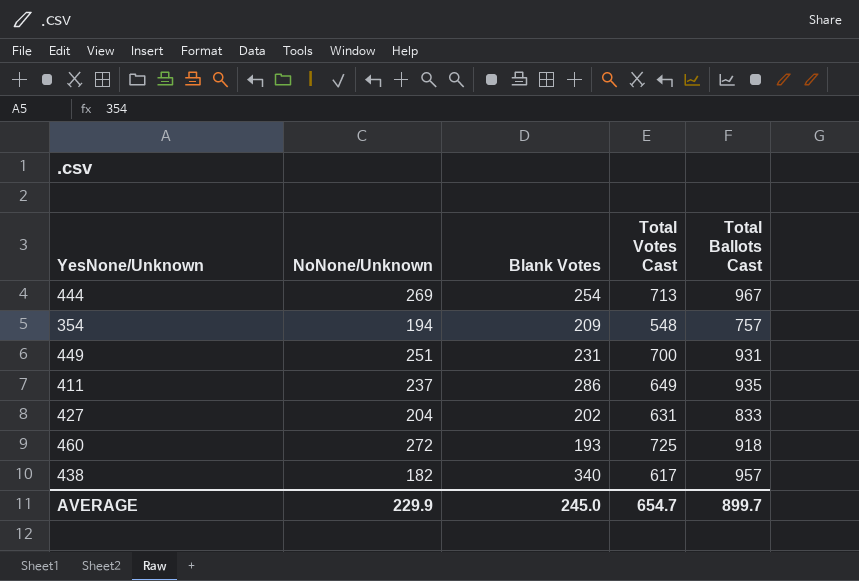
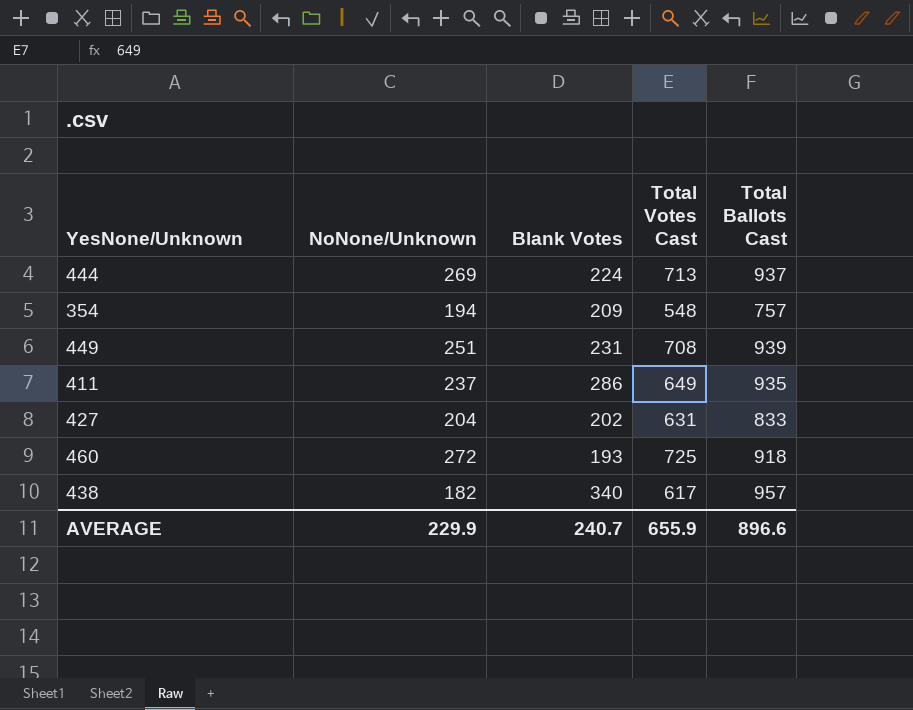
444 | Blank Votes: 254 -> 224
444 | Total Ballots Cast: 967 -> 937
449 | Total Votes Cast: 700 -> 708
449 | Total Ballots Cast: 931 -> 939
AVERAGE | Blank Votes: 245.0 -> 240.7
AVERAGE | Total Votes Cast: 654.7 -> 655.9
AVERAGE | Total Ballots Cast: 899.7 -> 896.6

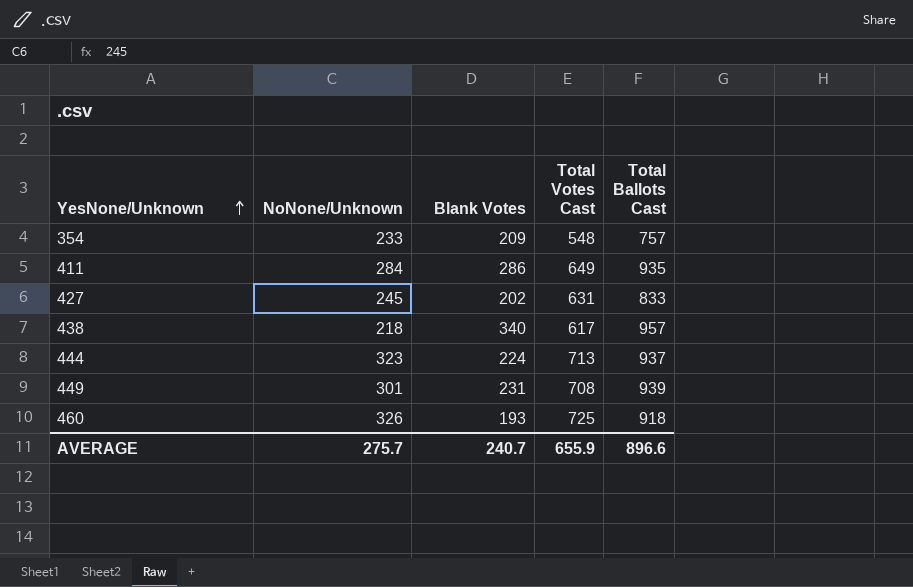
row order: none -> YesNone/Unknown ascending
354 | NoNone/Unknown: 194 -> 233
411 | NoNone/Unknown: 237 -> 284
427 | NoNone/Unknown: 204 -> 245
438 | NoNone/Unknown: 182 -> 218
444 | NoNone/Unknown: 269 -> 323
449 | NoNone/Unknown: 251 -> 301
460 | NoNone/Unknown: 272 -> 326
AVERAGE | NoNone/Unknown: 229.9 -> 275.7

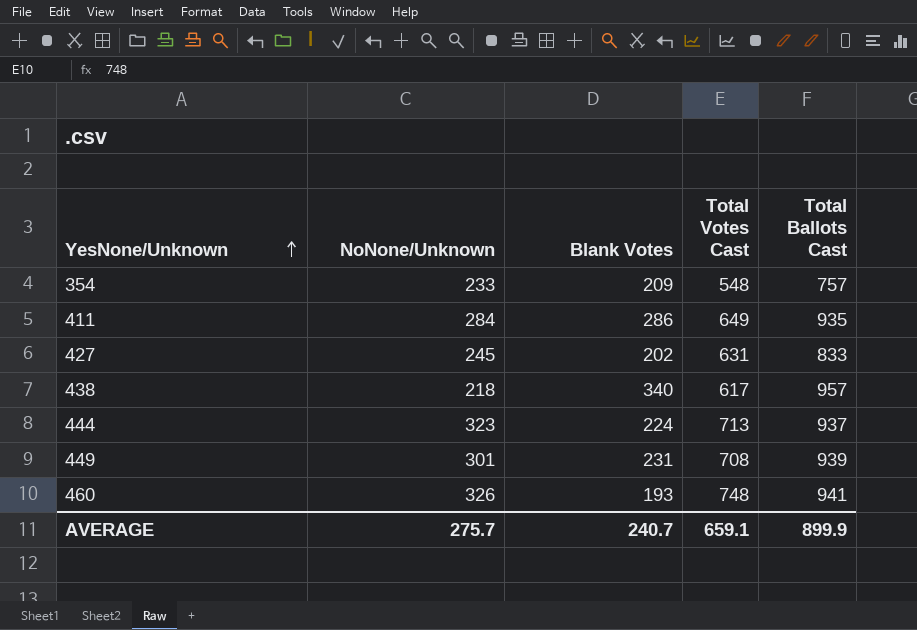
460 | Total Votes Cast: 725 -> 748
460 | Total Ballots Cast: 918 -> 941
AVERAGE | Total Votes Cast: 655.9 -> 659.1
AVERAGE | Total Ballots Cast: 896.6 -> 899.9

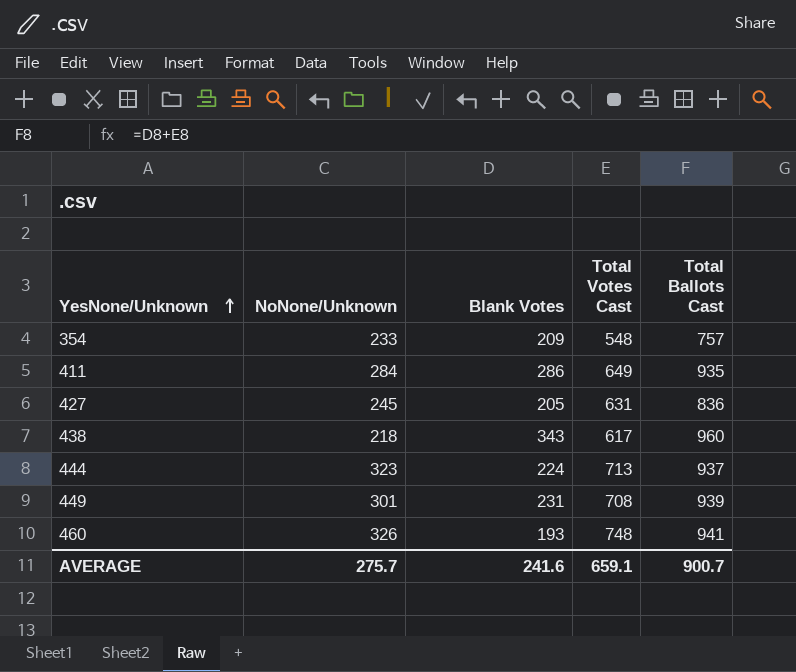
427 | Blank Votes: 202 -> 205
427 | Total Ballots Cast: 833 -> 836
438 | Blank Votes: 340 -> 343
438 | Total Ballots Cast: 957 -> 960
AVERAGE | Blank Votes: 240.7 -> 241.6
AVERAGE | Total Ballots Cast: 899.9 -> 900.7

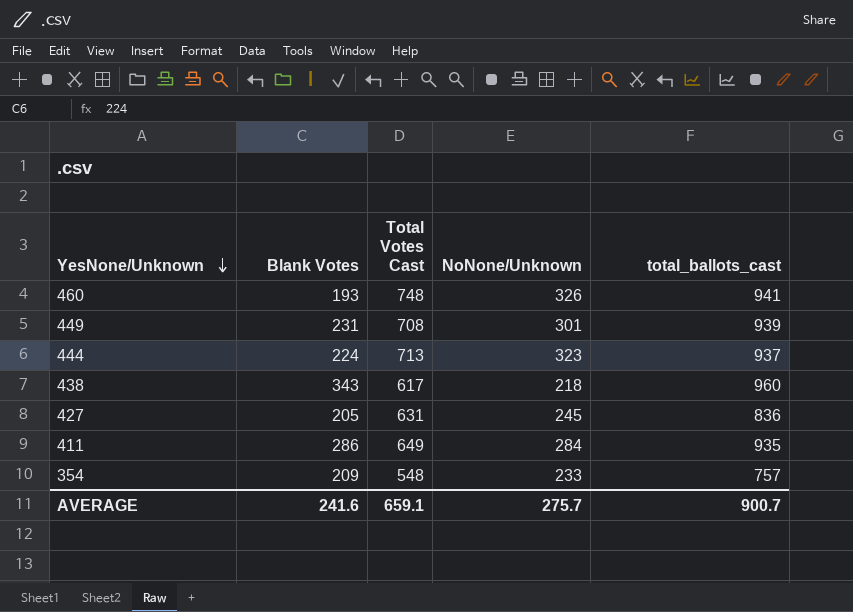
row order: YesNone/Unknown ascending -> YesNone/Unknown descending
column NoNone/Unknown | position: 2 -> 4
column name: Total Ballots Cast -> total_ballots_cast

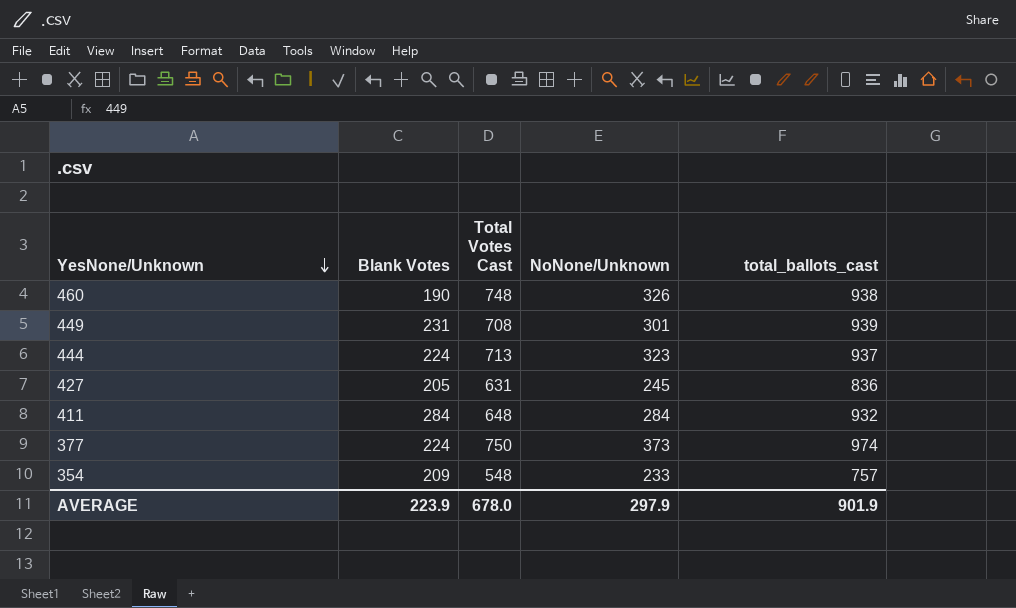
row 438: 343 | 617 | 218 | 960 -> none
460 | Blank Votes: 193 -> 190
460 | total_ballots_cast: 941 -> 938
411 | Blank Votes: 286 -> 284
411 | Total Votes Cast: 649 -> 648
411 | total_ballots_cast: 935 -> 932
row 377: none -> 224 | 750 | 373 | 974
AVERAGE | Blank Votes: 241.6 -> 223.9
AVERAGE | Total Votes Cast: 659.1 -> 678.0
AVERAGE | NoNone/Unknown: 275.7 -> 297.9
AVERAGE | total_ballots_cast: 900.7 -> 901.9

